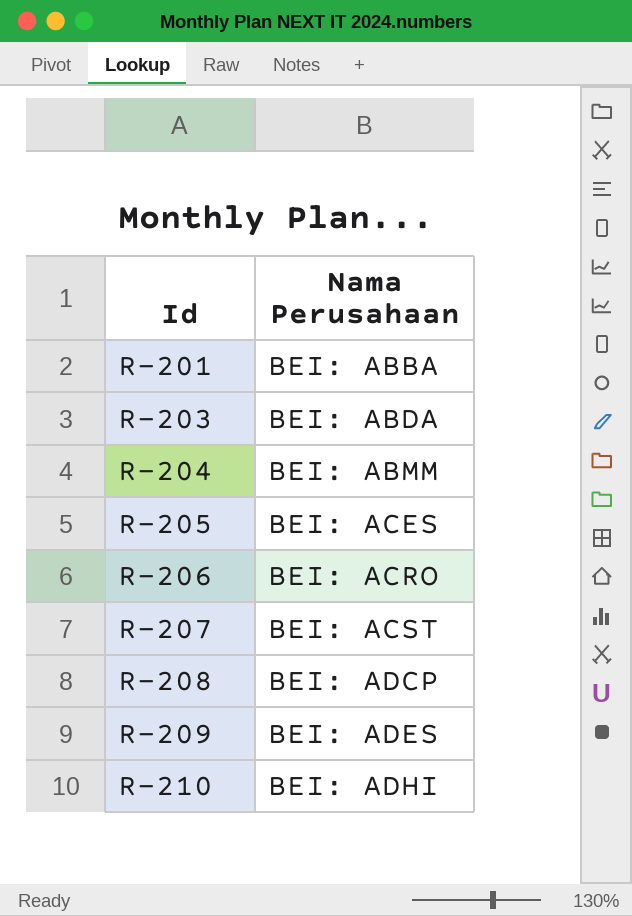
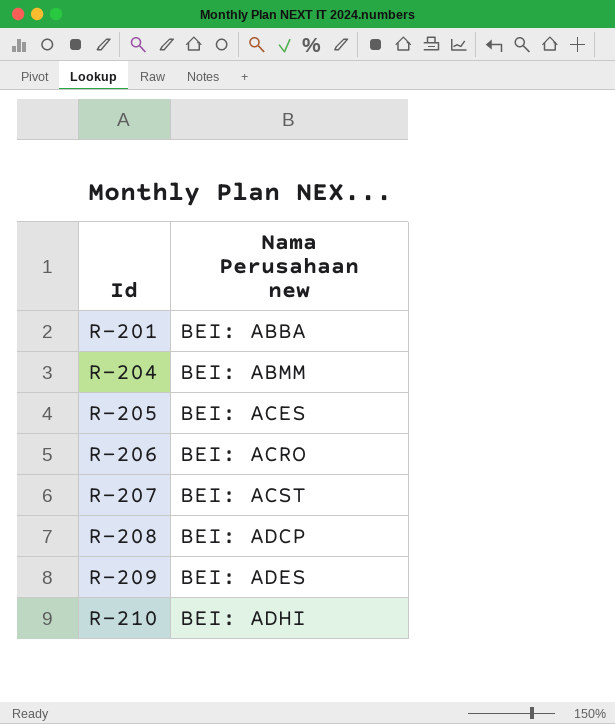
column name: Nama Perusahaan -> Nama Perusahaan new
row R-203: BEI: ABDA -> none

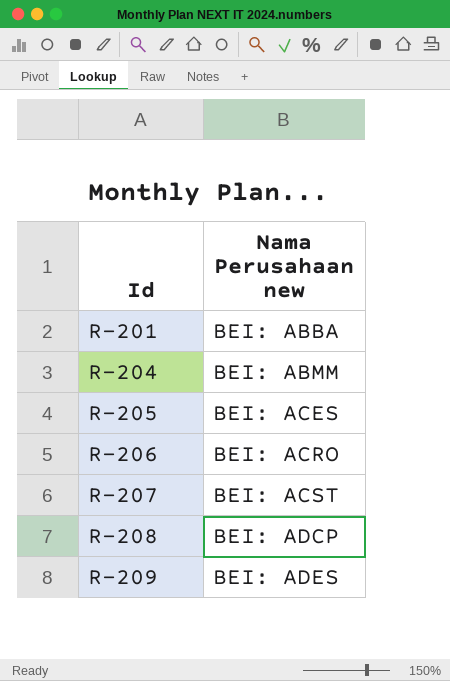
row R-210: BEI: ADHI -> none

